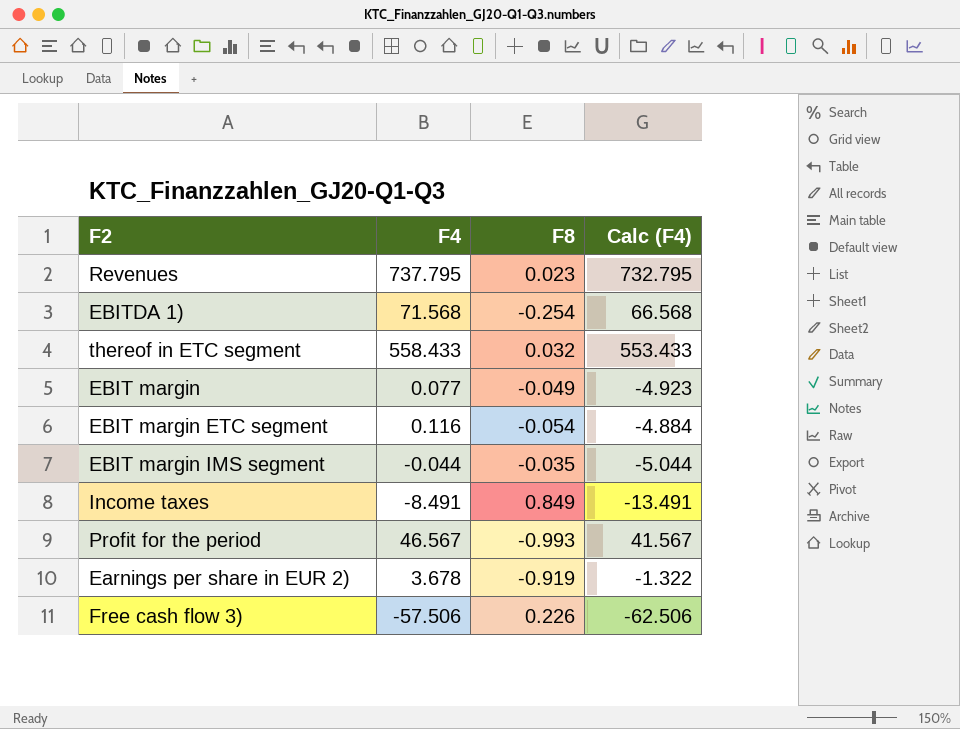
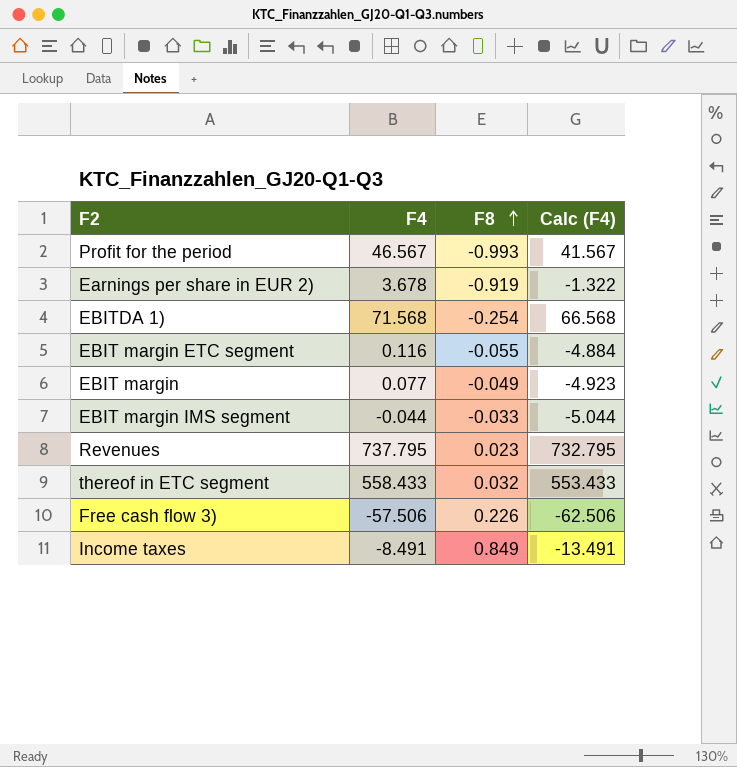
row order: none -> F8 ascending
EBIT margin ETC segment | F8: -0.054 -> -0.055
EBIT margin IMS segment | F8: -0.035 -> -0.033

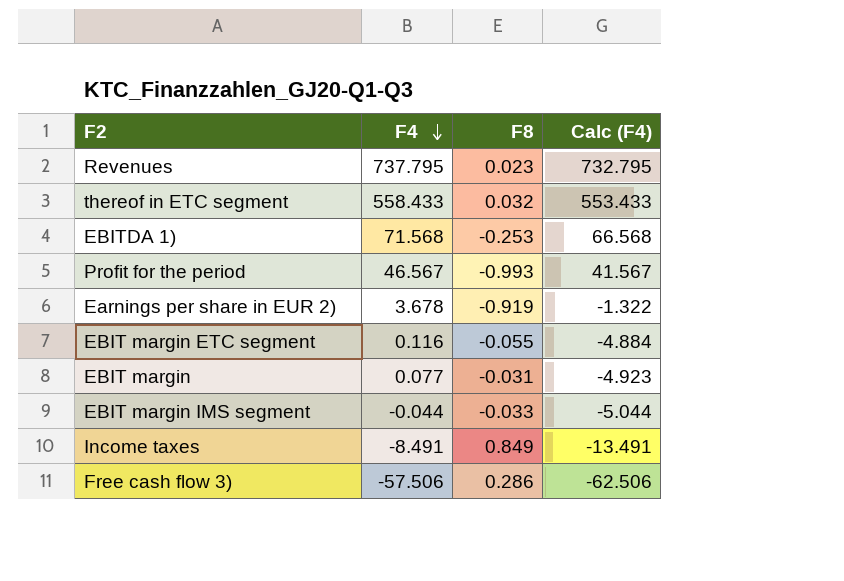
row order: F8 ascending -> F4 descending
EBITDA 1) | F8: -0.254 -> -0.253
EBIT margin | F8: -0.049 -> -0.031
Free cash flow 3) | F8: 0.226 -> 0.286

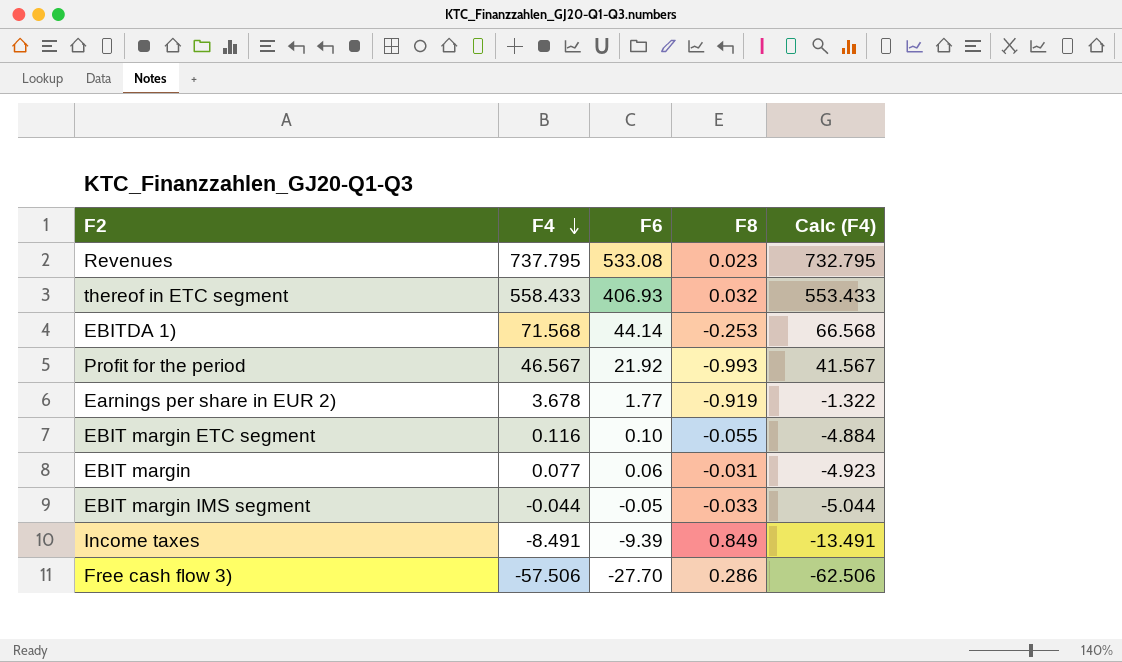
column F6 | position: none -> 3

